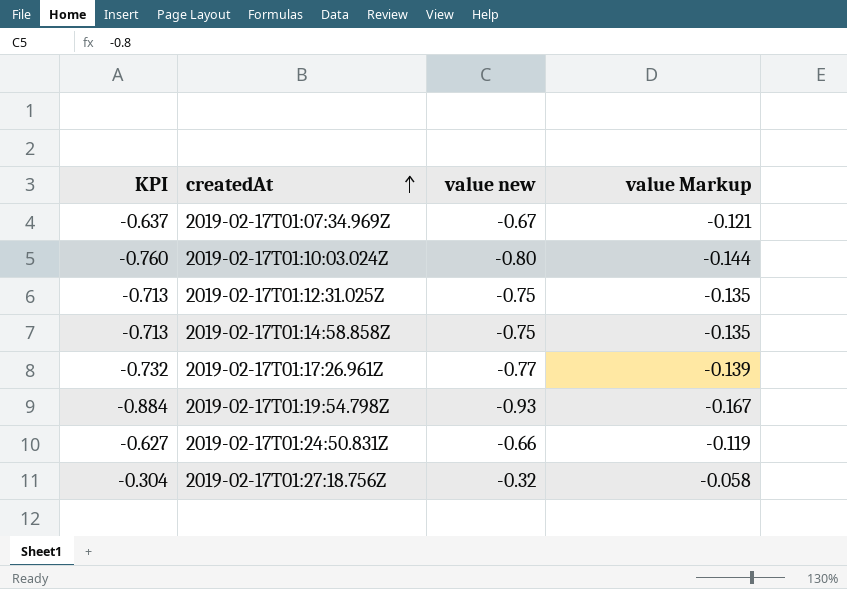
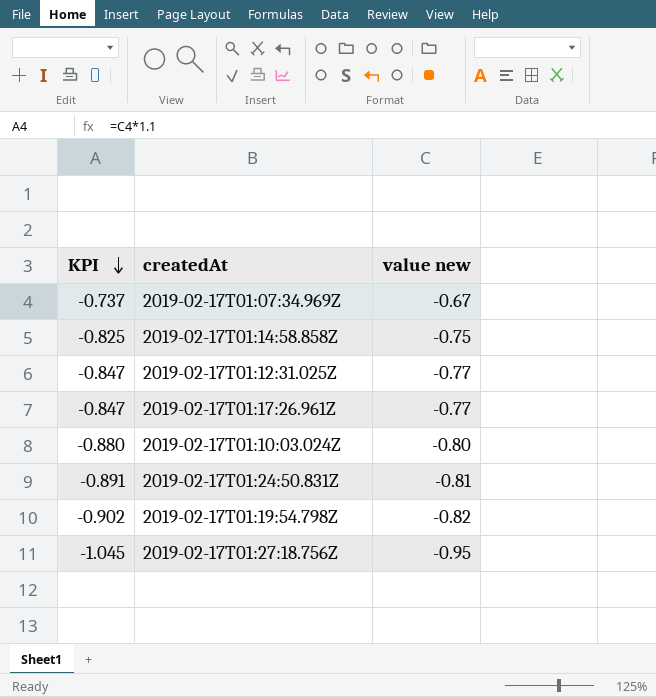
row order: createdAt ascending -> KPI descending
column value Markup | formula: [value new] * 0.18 -> none
column KPI | formula: [value new] * 0.95 -> [value new] * 1.1
2019-02-17T01:12:31.025Z | value new: -0.75 -> -0.77
2019-02-17T01:24:50.831Z | value new: -0.66 -> -0.81
2019-02-17T01:19:54.798Z | value new: -0.93 -> -0.82
2019-02-17T01:27:18.756Z | value new: -0.32 -> -0.95

